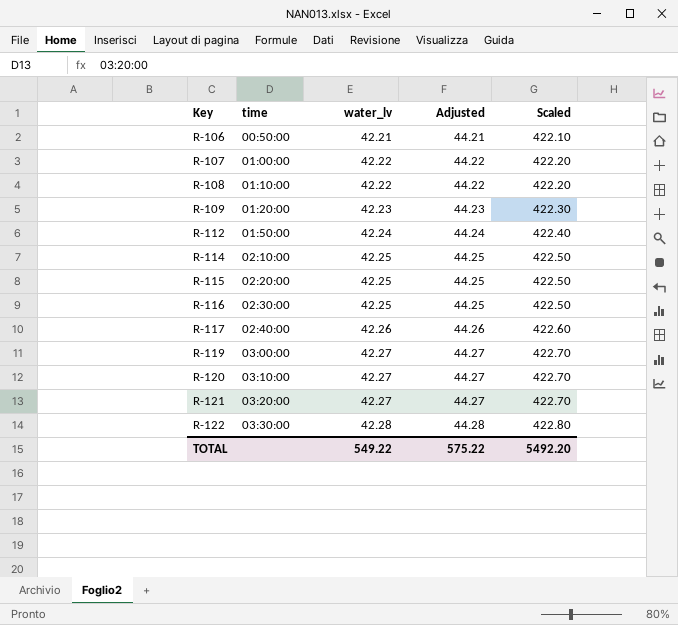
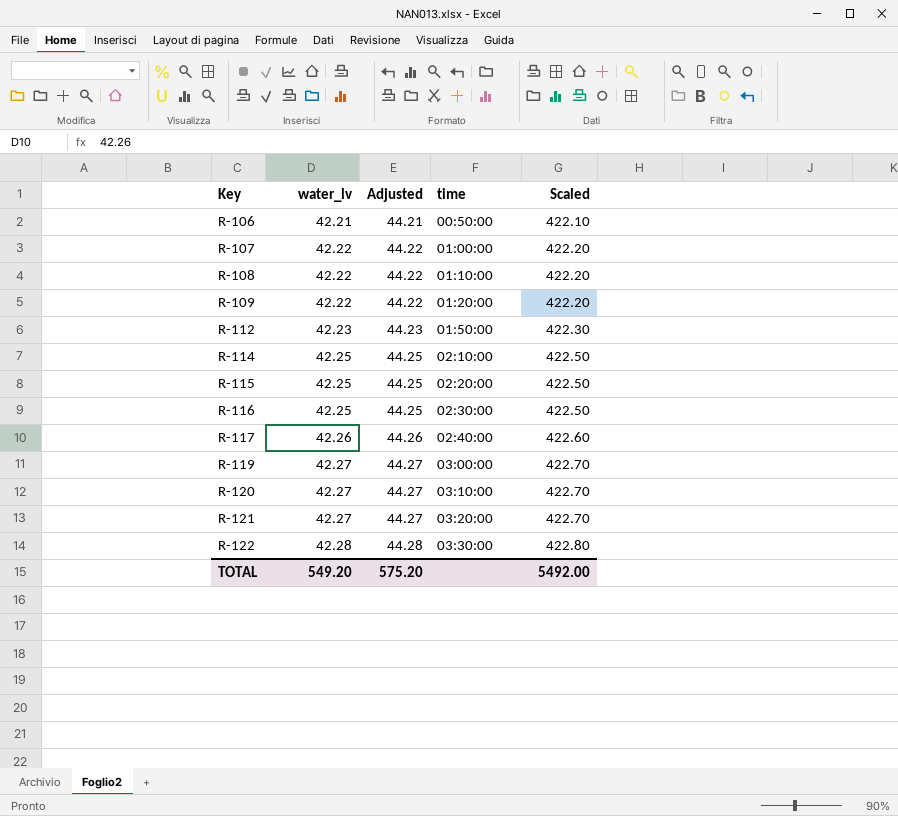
column time | position: 2 -> 4
R-109 | water_lv: 42.23 -> 42.22
R-109 | Adjusted: 44.23 -> 44.22
R-109 | Scaled: 422.30 -> 422.20
R-112 | water_lv: 42.24 -> 42.23
R-112 | Adjusted: 44.24 -> 44.23
R-112 | Scaled: 422.40 -> 422.30
TOTAL | water_lv: 549.22 -> 549.20
TOTAL | Adjusted: 575.22 -> 575.20
TOTAL | Scaled: 5492.20 -> 5492.00

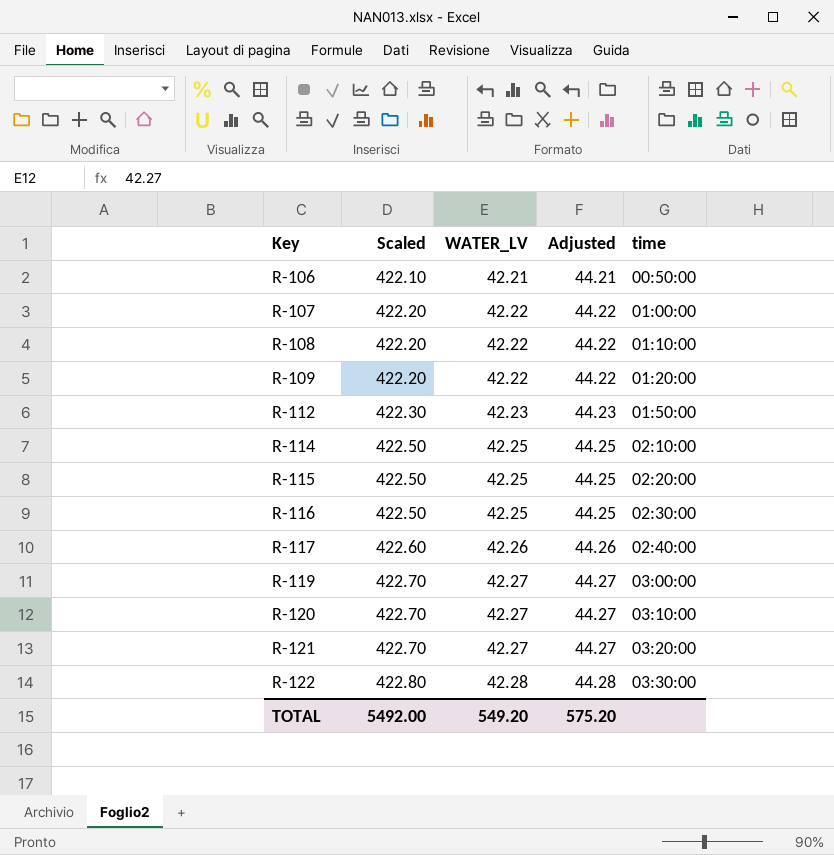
column Scaled | position: 5 -> 2
column name: water_lv -> WATER_LV

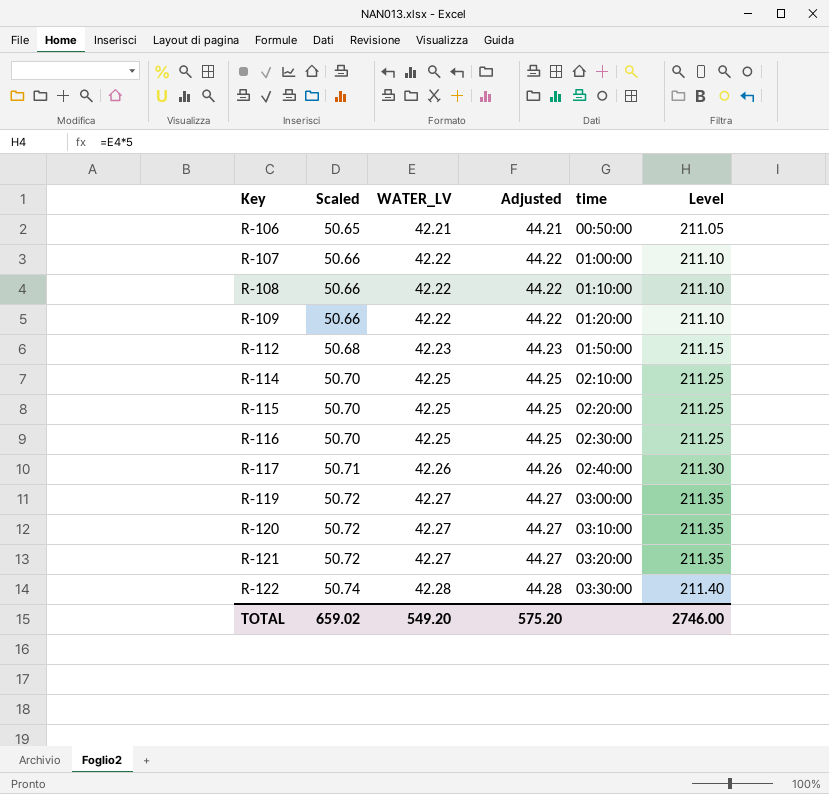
column Scaled | formula: [WATER_LV] * 10 -> [WATER_LV] * 1.2
column Level | formula: none -> [WATER_LV] * 5
TOTAL | Scaled: 5492.00 -> 659.02

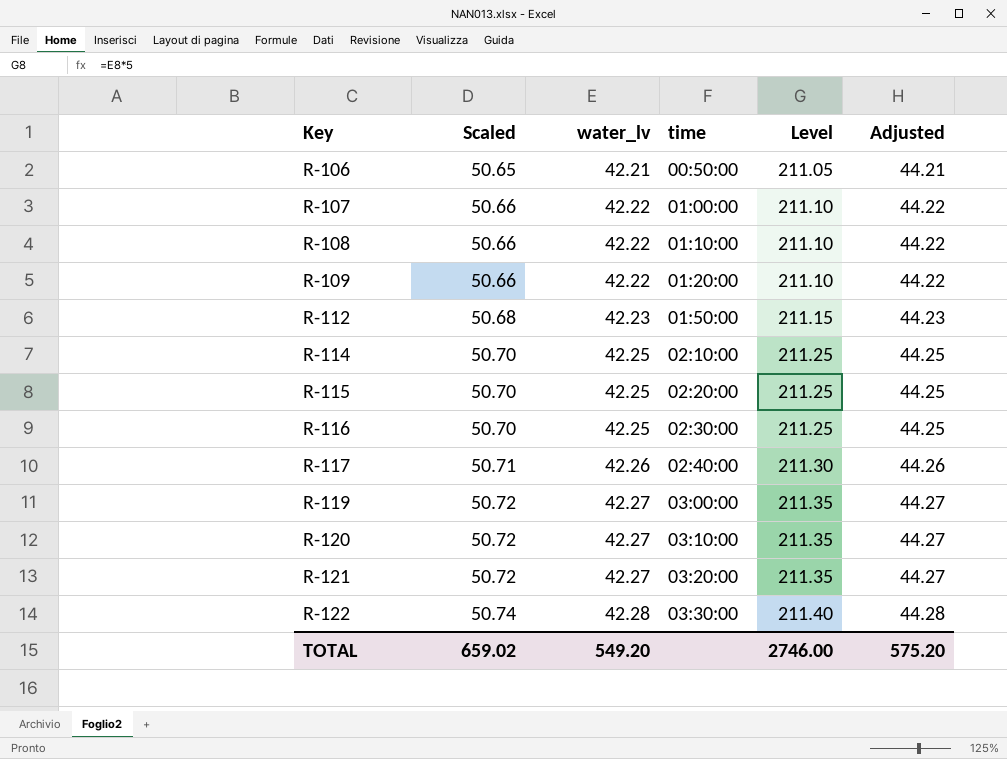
column name: WATER_LV -> water_lv
column Adjusted | position: 4 -> 6

